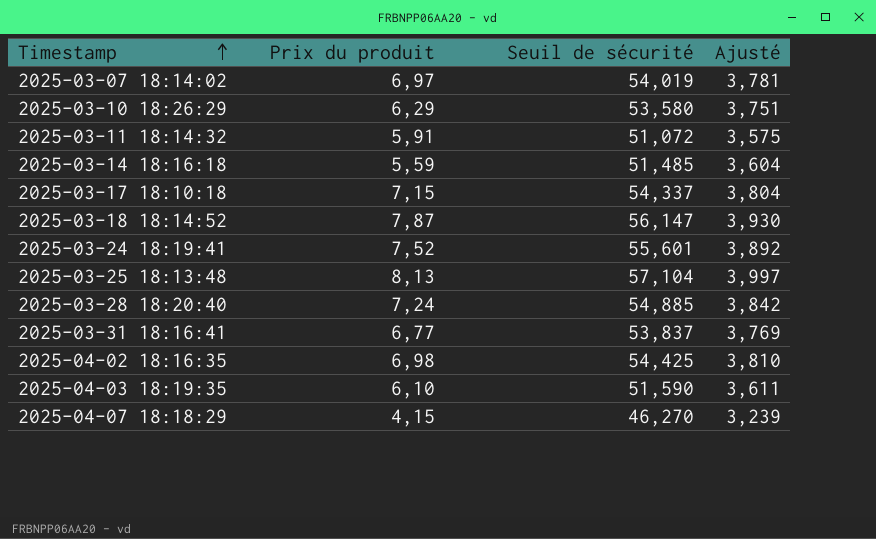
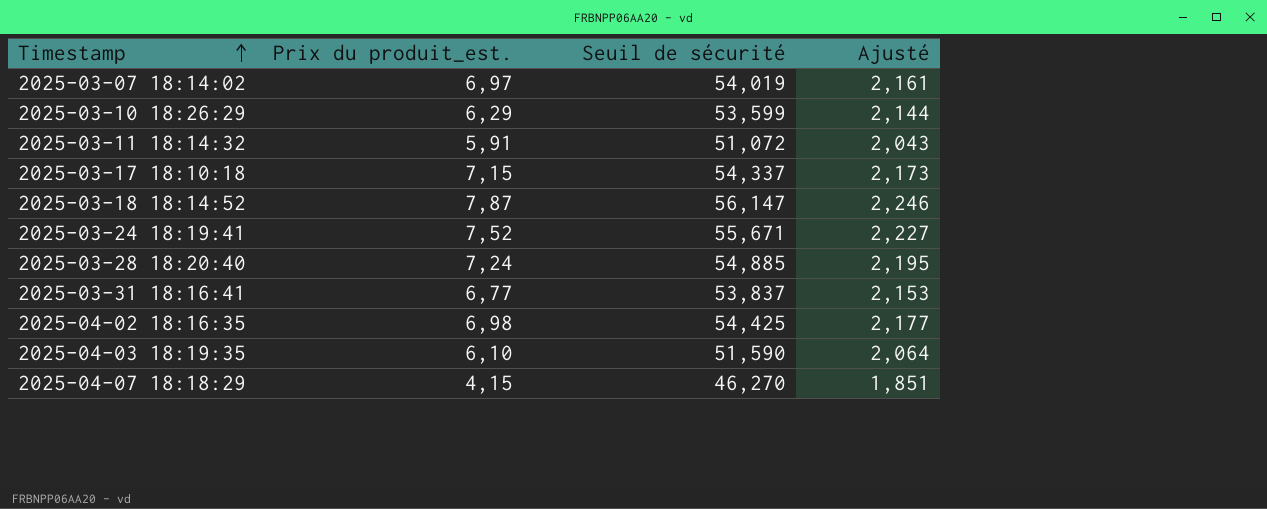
column name: Prix du produit -> Prix du produit_est.
column Ajusté | formula: [Seuil de sécurité] * 0,07 -> [Seuil de sécurité] * 0,04
row 2025-03-14 18:16:18: 5,59 | 51,485 | 3,604 -> none
row 2025-03-25 18:13:48: 8,13 | 57,104 | 3,997 -> none
2025-03-10 18:26:29 | Seuil de sécurité: 53,580 -> 53,599
2025-03-24 18:19:41 | Seuil de sécurité: 55,601 -> 55,671

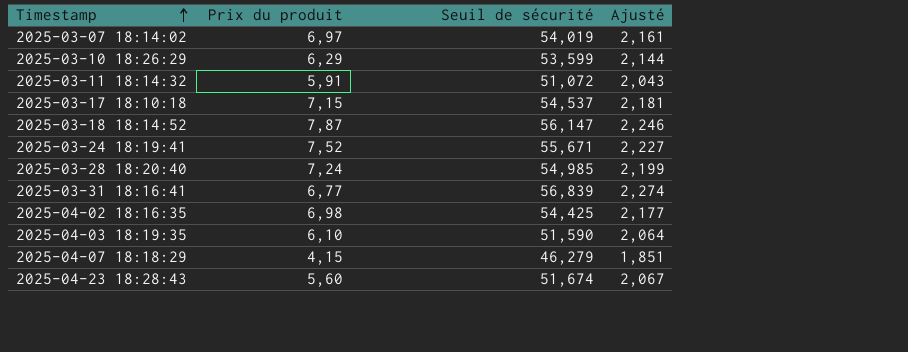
column name: Prix du produit_est. -> Prix du produit
2025-03-17 18:10:18 | Seuil de sécurité: 54,337 -> 54,537
2025-03-17 18:10:18 | Ajusté: 2,173 -> 2,181
2025-03-28 18:20:40 | Seuil de sécurité: 54,885 -> 54,985
2025-03-28 18:20:40 | Ajusté: 2,195 -> 2,199
2025-03-31 18:16:41 | Seuil de sécurité: 53,837 -> 56,839
2025-03-31 18:16:41 | Ajusté: 2,153 -> 2,274
2025-04-07 18:18:29 | Seuil de sécurité: 46,270 -> 46,279
row 2025-04-23 18:28:43: none -> 5,60 | 51,674 | 2,067

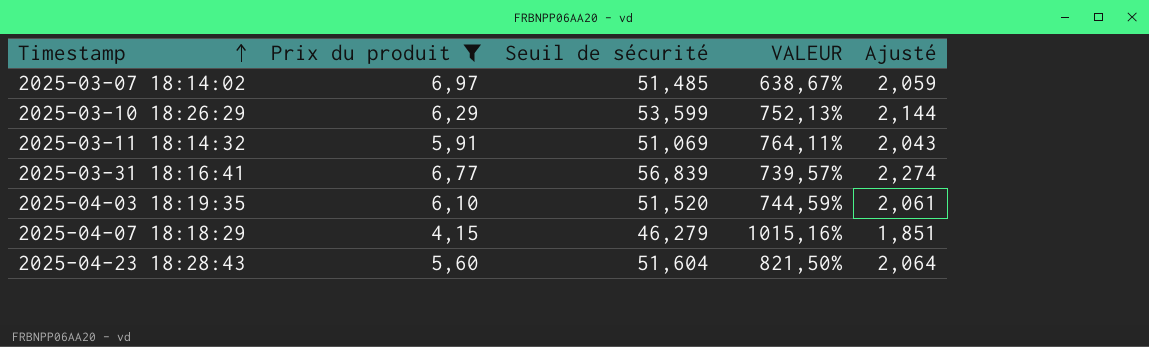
filter: none -> Prix du produit <= 6,97
column VALEUR | formula: none -> ([Seuil de sécurité] - [Prix du produit]) / [Prix du produit]
2025-03-07 18:14:02 | Seuil de sécurité: 54,019 -> 51,485
2025-03-07 18:14:02 | Ajusté: 2,161 -> 2,059
2025-03-11 18:14:32 | Seuil de sécurité: 51,072 -> 51,069
2025-04-03 18:19:35 | Seuil de sécurité: 51,590 -> 51,520
2025-04-03 18:19:35 | Ajusté: 2,064 -> 2,061
2025-04-23 18:28:43 | Seuil de sécurité: 51,674 -> 51,604
2025-04-23 18:28:43 | Ajusté: 2,067 -> 2,064

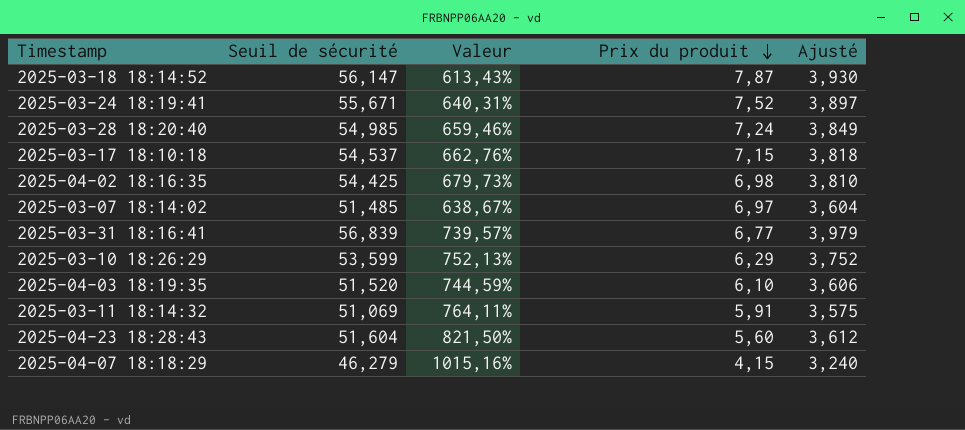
filter: Prix du produit <= 6,97 -> none
row order: Timestamp ascending -> Prix du produit descending
column name: VALEUR -> Valeur
column Prix du produit | position: 2 -> 4
column Ajusté | formula: [Seuil de sécurité] * 0,04 -> [Seuil de sécurité] * 0,07

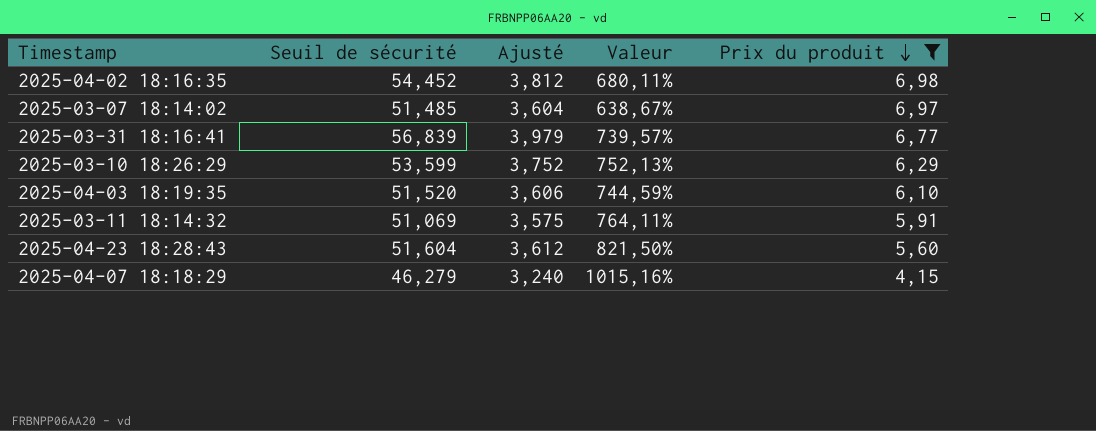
filter: none -> Prix du produit <= 6,98
column Ajusté | position: 5 -> 3
2025-04-02 18:16:35 | Seuil de sécurité: 54,425 -> 54,452
2025-04-02 18:16:35 | Ajusté: 3,810 -> 3,812
2025-04-02 18:16:35 | Valeur: 679,73% -> 680,11%

